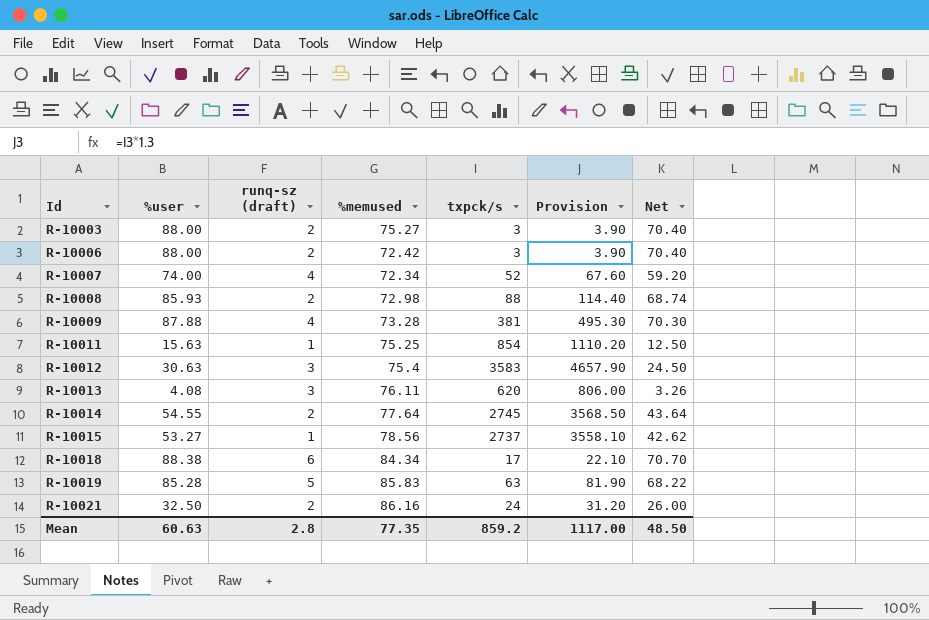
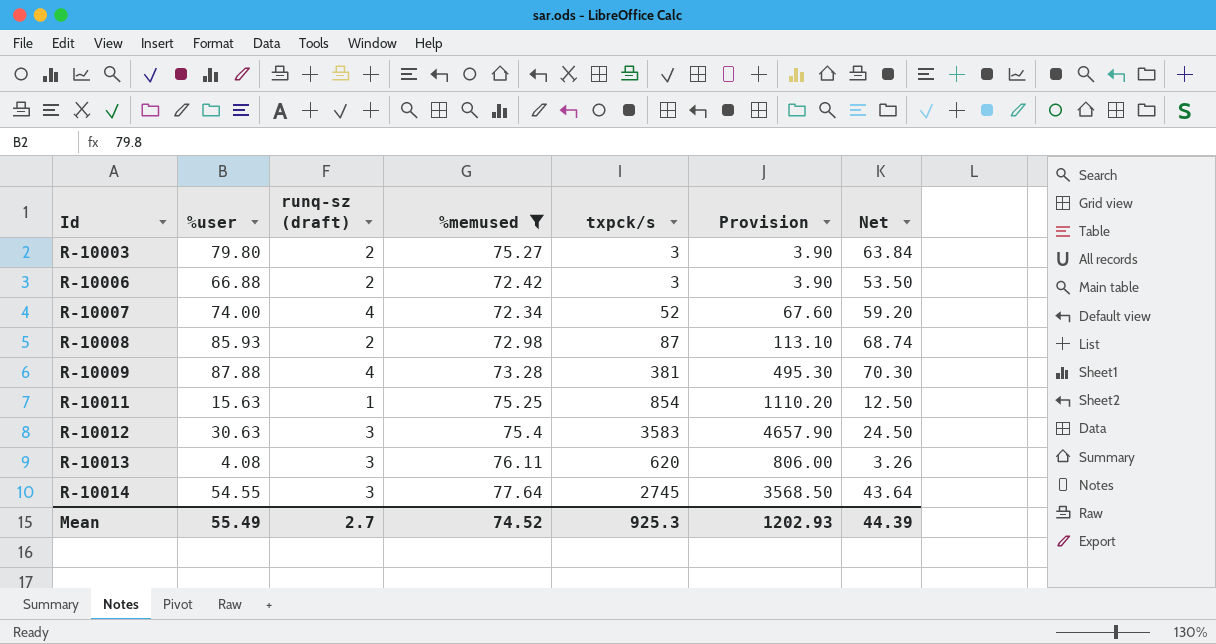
filter: none -> %memused <= 77.64
R-10003 | %user: 88.00 -> 79.80
R-10003 | Net: 70.40 -> 63.84
R-10006 | %user: 88.00 -> 66.88
R-10006 | Net: 70.40 -> 53.50
R-10008 | txpck/s: 88 -> 87
R-10008 | Provision: 114.40 -> 113.10
R-10014 | runq-sz (draft): 2 -> 3
Mean | %user: 60.63 -> 55.49
Mean | runq-sz (draft): 2.8 -> 2.7
Mean | %memused: 77.35 -> 74.52
Mean | txpck/s: 859.2 -> 925.3
Mean | Provision: 1117.00 -> 1202.93
Mean | Net: 48.50 -> 44.39

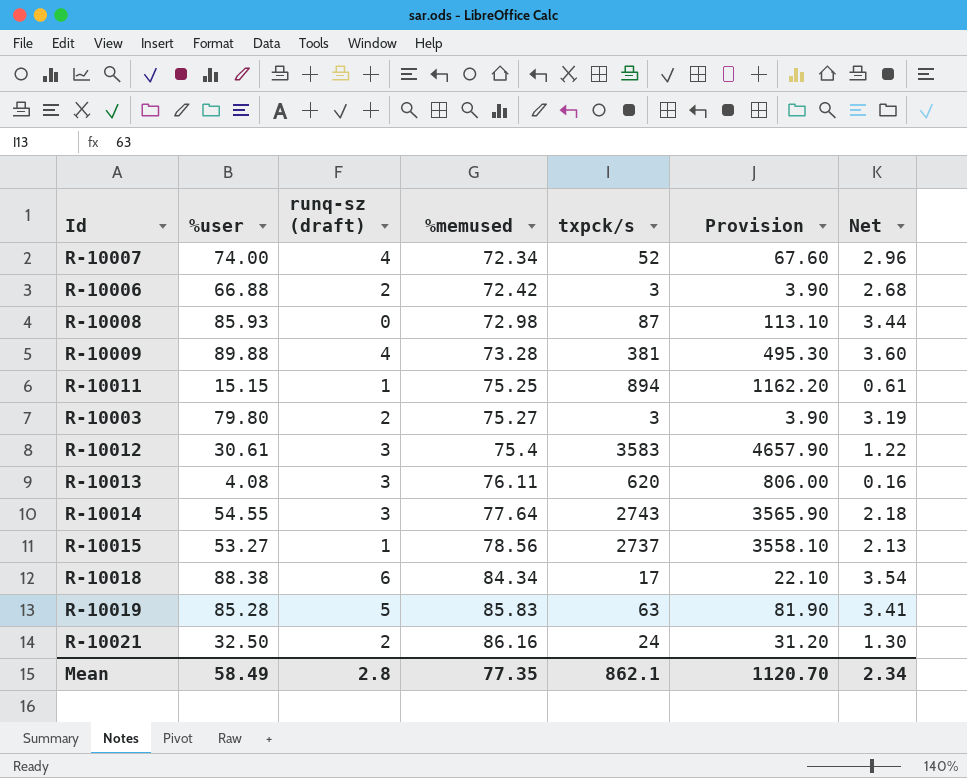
filter: %memused <= 77.64 -> none
row order: Id ascending -> %memused ascending
column Net | formula: [%user] * 0.8 -> [%user] * 0.04
R-10008 | runq-sz (draft): 2 -> 0
R-10009 | %user: 87.88 -> 89.88
R-10011 | %user: 15.63 -> 15.15
R-10011 | txpck/s: 854 -> 894
R-10011 | Provision: 1110.20 -> 1162.20
R-10012 | %user: 30.63 -> 30.61
R-10014 | txpck/s: 2745 -> 2743
R-10014 | Provision: 3568.50 -> 3565.90
Mean | %user: 55.49 -> 58.49
Mean | runq-sz (draft): 2.7 -> 2.8
Mean | %memused: 74.52 -> 77.35
Mean | txpck/s: 925.3 -> 862.1
Mean | Provision: 1202.93 -> 1120.70
Mean | Net: 44.39 -> 2.34

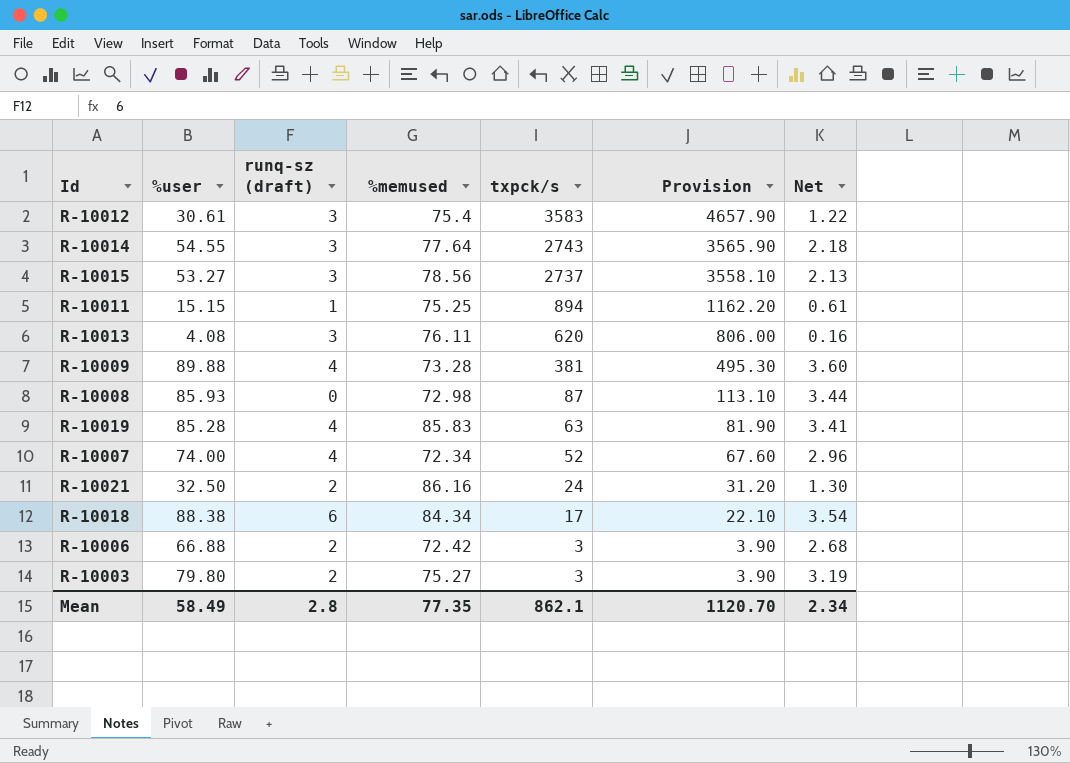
row order: %memused ascending -> txpck/s descending
R-10015 | runq-sz (draft): 1 -> 3
R-10019 | runq-sz (draft): 5 -> 4

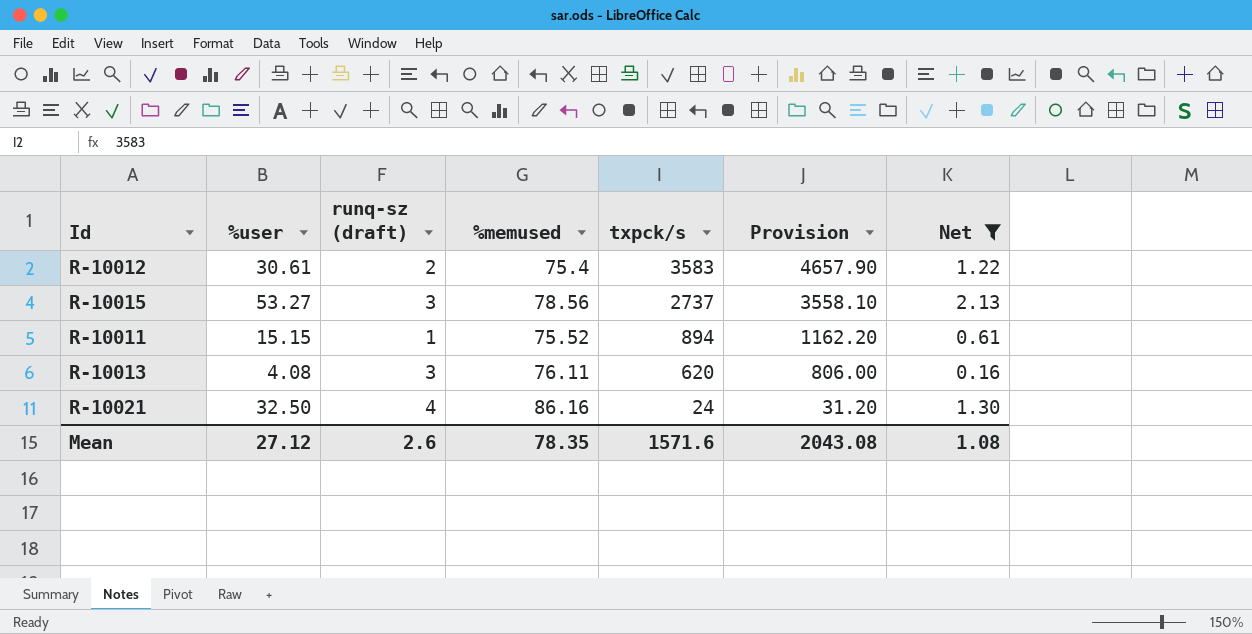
filter: none -> Net <= 2.13
R-10012 | runq-sz (draft): 3 -> 2
R-10011 | %memused: 75.25 -> 75.52
R-10021 | runq-sz (draft): 2 -> 4
Mean | %user: 58.49 -> 27.12
Mean | runq-sz (draft): 2.8 -> 2.6
Mean | %memused: 77.35 -> 78.35
Mean | txpck/s: 862.1 -> 1571.6
Mean | Provision: 1120.70 -> 2043.08
Mean | Net: 2.34 -> 1.08

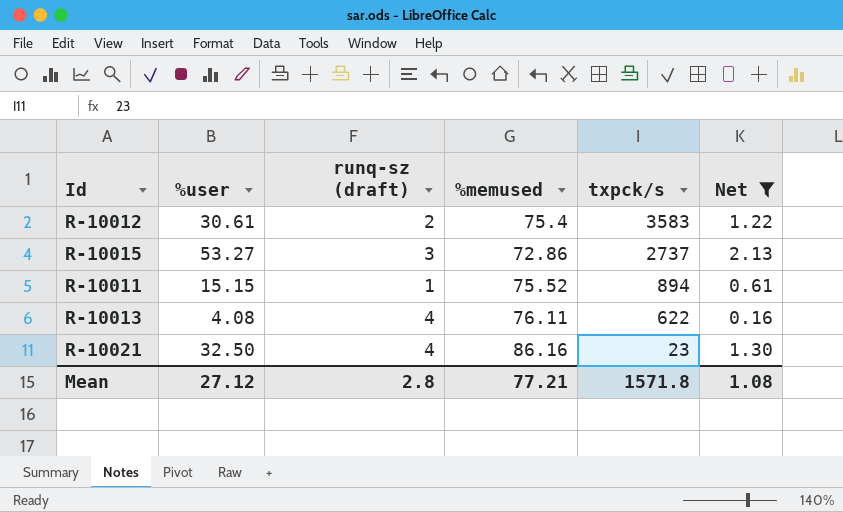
column Provision | formula: [txpck/s] * 1.3 -> none
R-10015 | %memused: 78.56 -> 72.86
R-10013 | runq-sz (draft): 3 -> 4
R-10013 | txpck/s: 620 -> 622
R-10021 | txpck/s: 24 -> 23
Mean | runq-sz (draft): 2.6 -> 2.8
Mean | %memused: 78.35 -> 77.21
Mean | txpck/s: 1571.6 -> 1571.8

